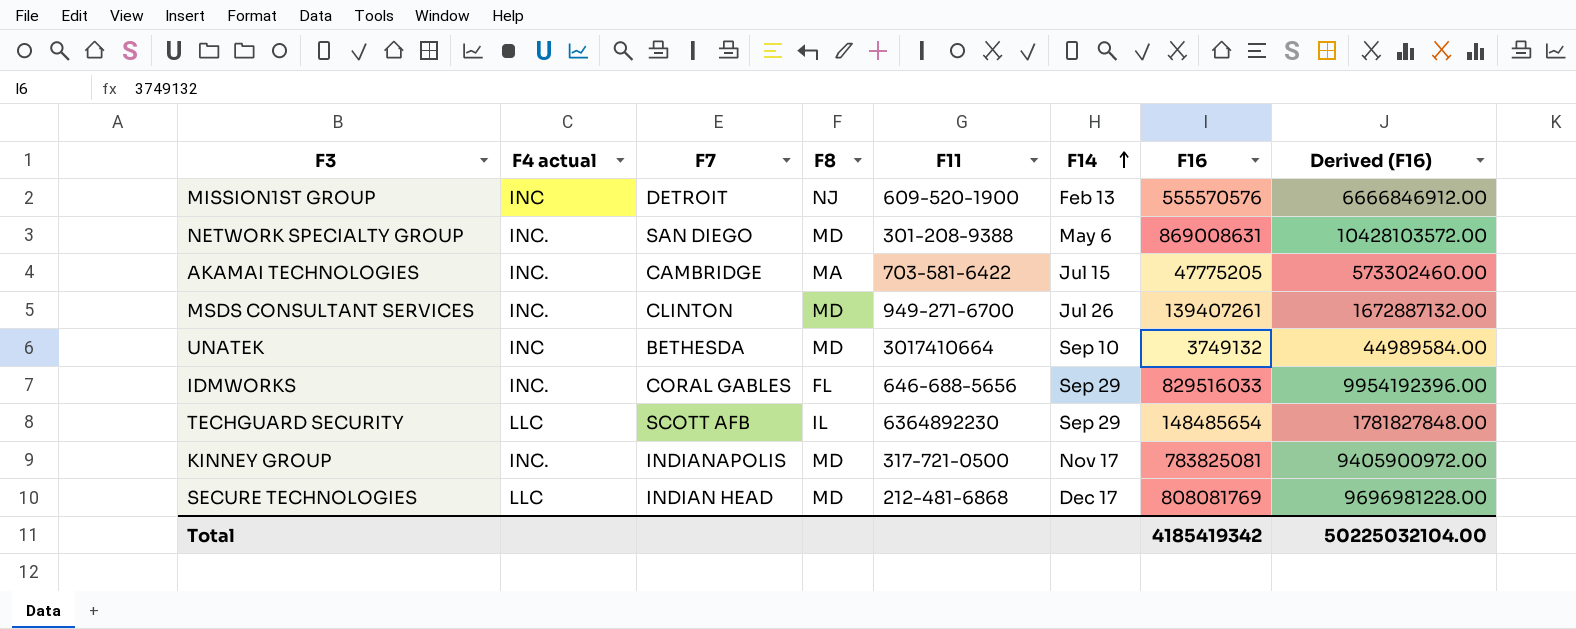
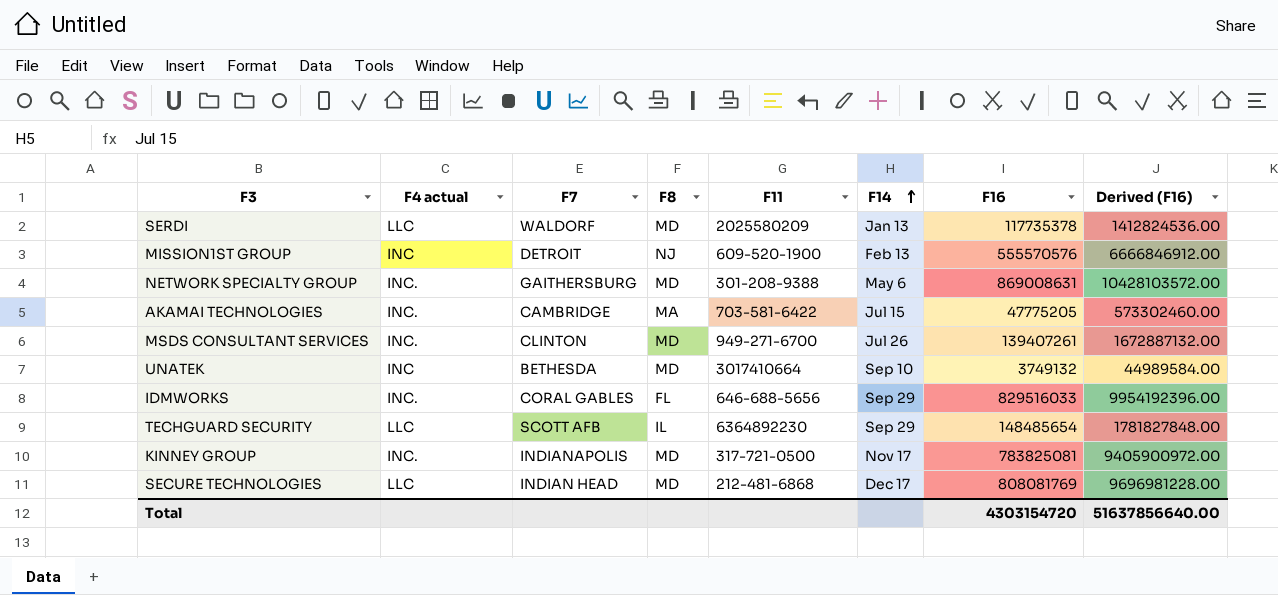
row SERDI: none -> LLC | WALDORF | MD | 2025580209 | Jan 13 | 117735378 | 1412824536.00
NETWORK SPECIALTY GROUP | F7: SAN DIEGO -> GAITHERSBURG
Total | F16: 4185419342 -> 4303154720
Total | Derived (F16): 50225032104.00 -> 51637856640.00

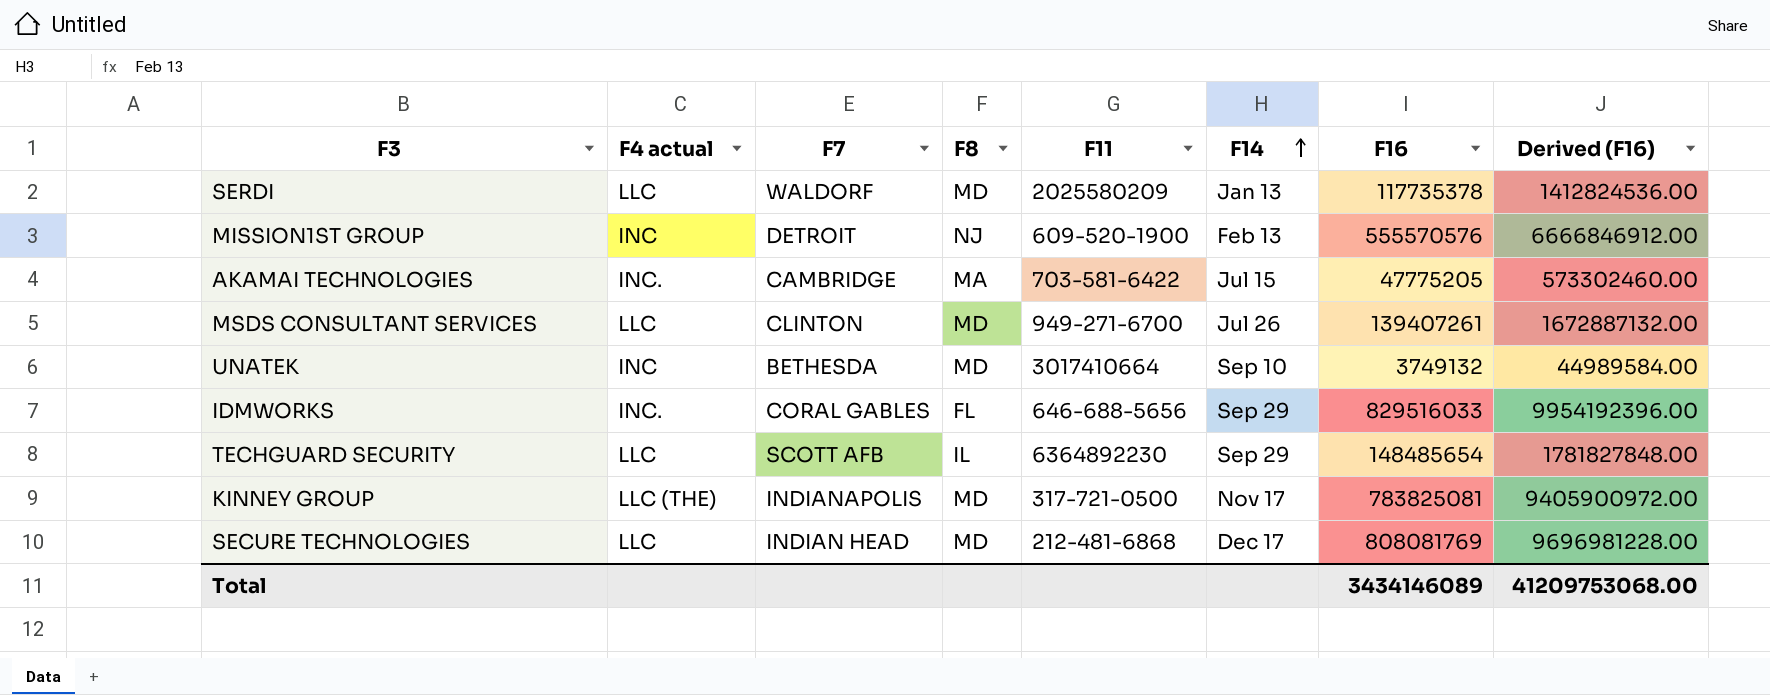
row NETWORK SPECIALTY GROUP: INC. | GAITHERSBURG | MD | 301-208-9388 | May 6 | 869008631 | 10428103572.00 -> none
MSDS CONSULTANT SERVICES | F4 actual: INC. -> LLC
KINNEY GROUP | F4 actual: INC. -> LLC (THE)
Total | F16: 4303154720 -> 3434146089
Total | Derived (F16): 51637856640.00 -> 41209753068.00

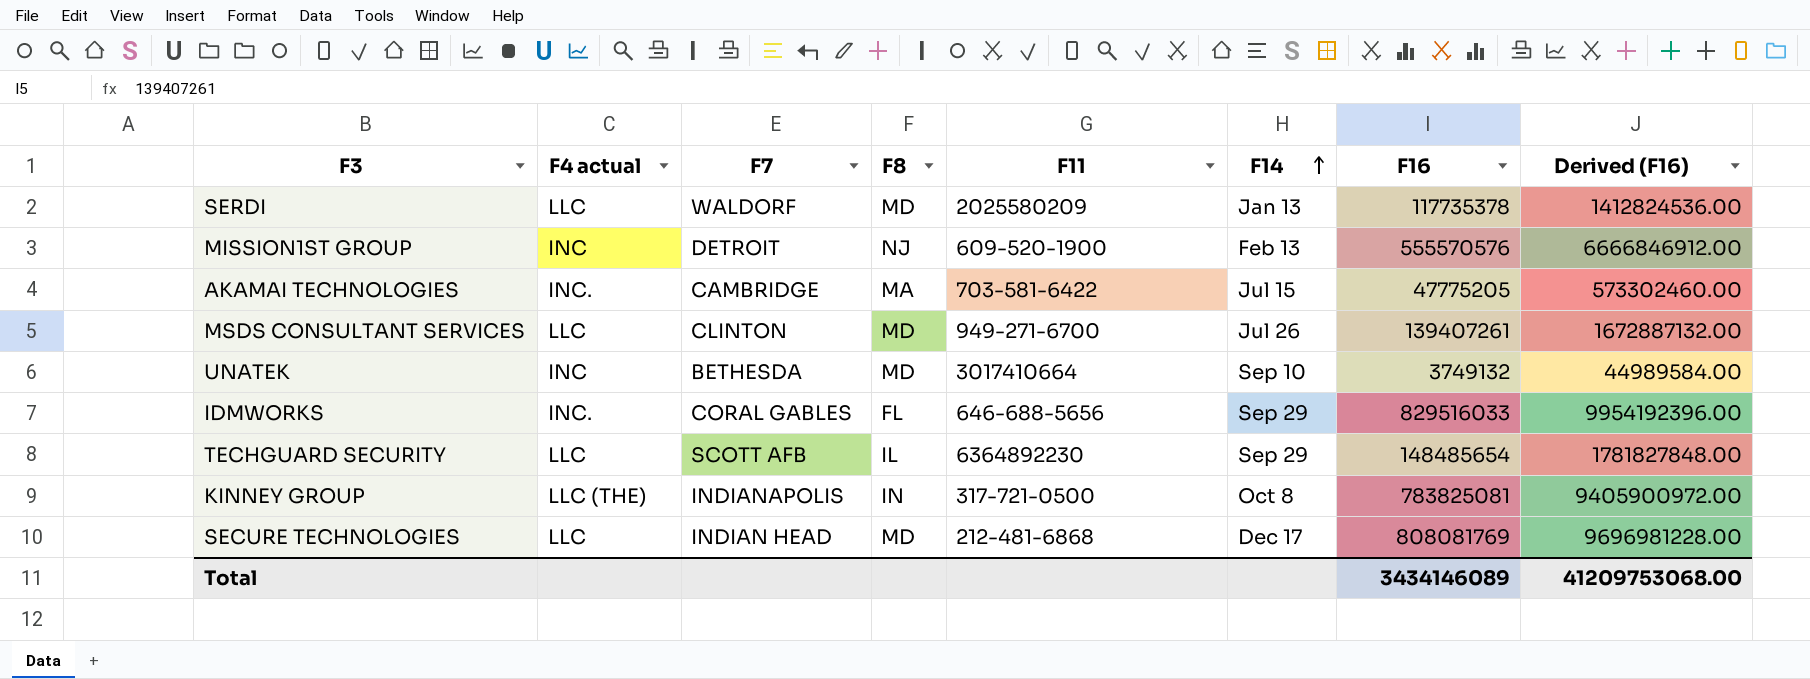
KINNEY GROUP | F8: MD -> IN
KINNEY GROUP | F14: Nov 17 -> Oct 8

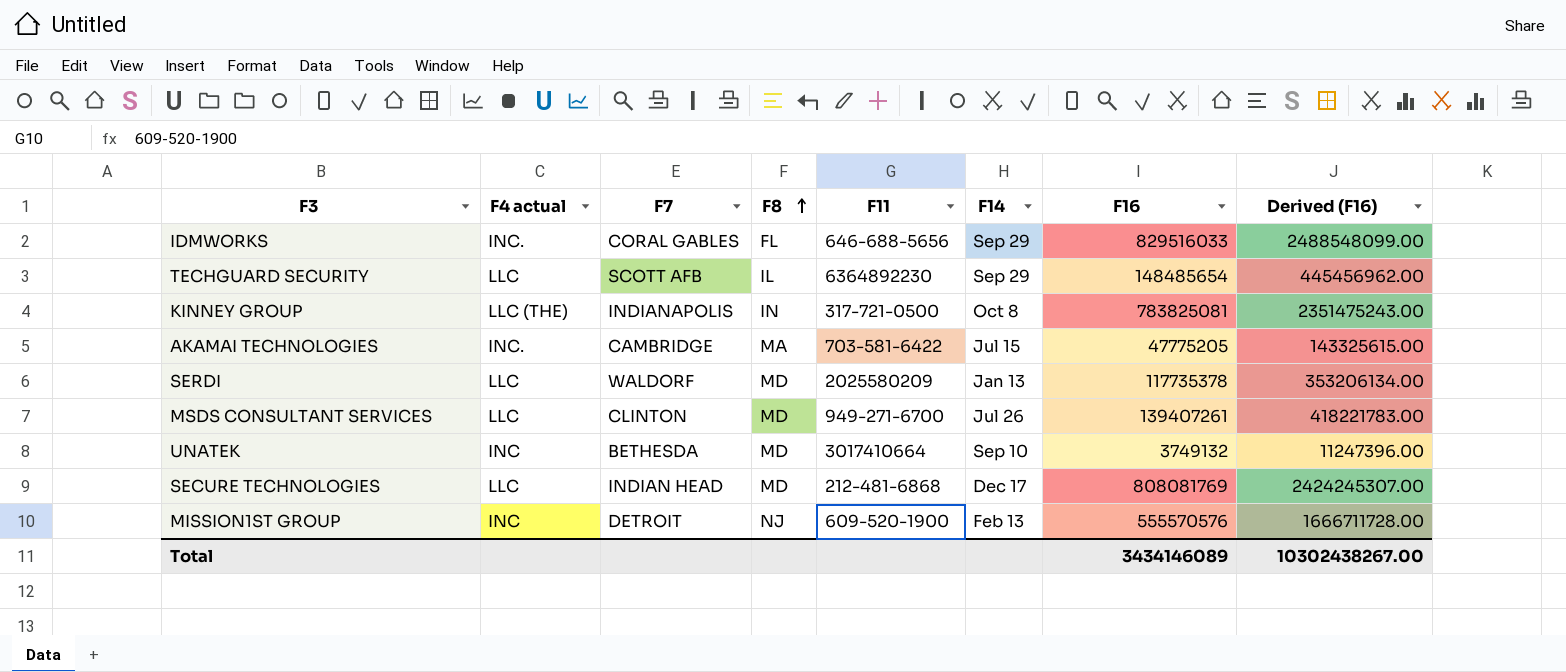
row order: F14 ascending -> F8 ascending
column Derived (F16) | formula: [F16] * 12 -> [F16] * 3
Total | Derived (F16): 41209753068.00 -> 10302438267.00

